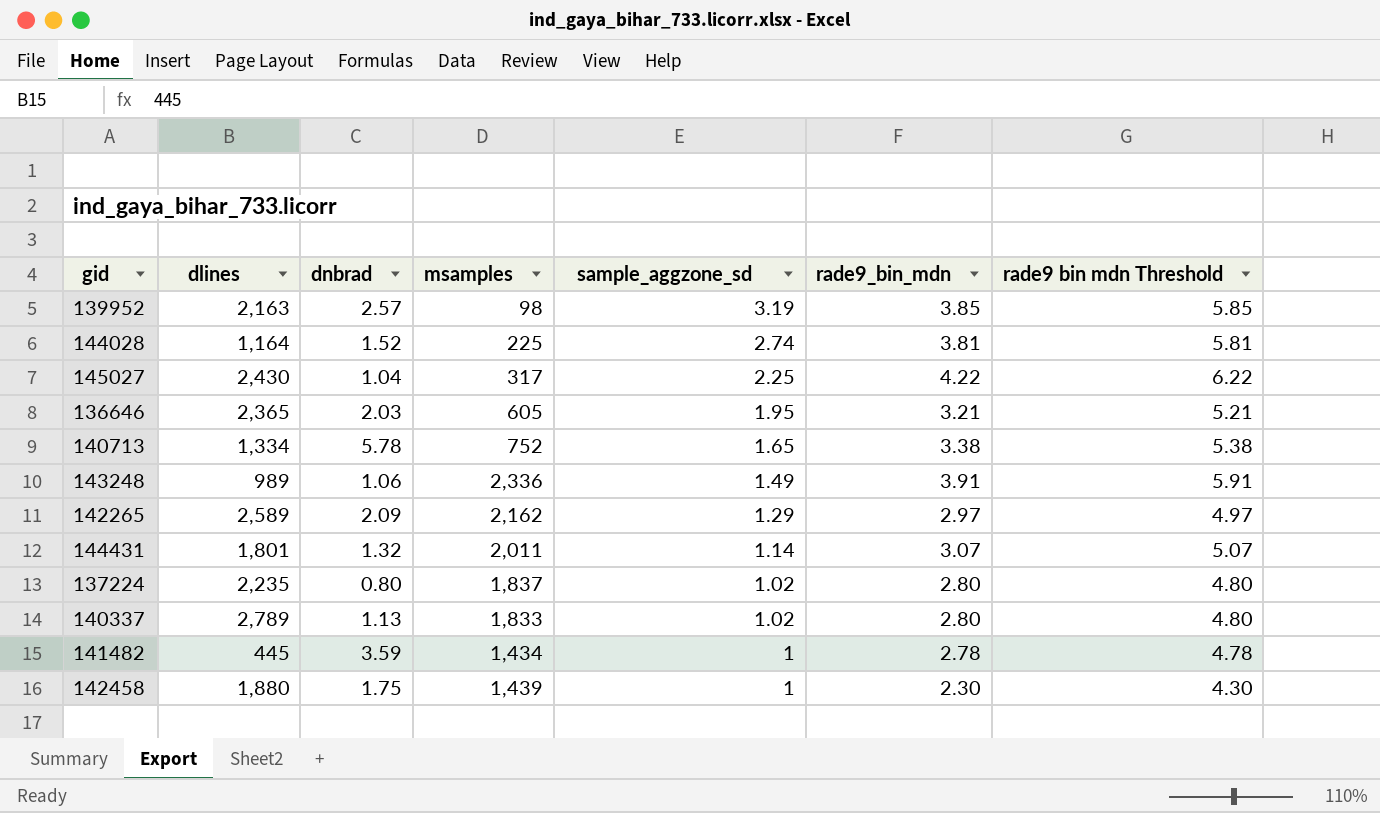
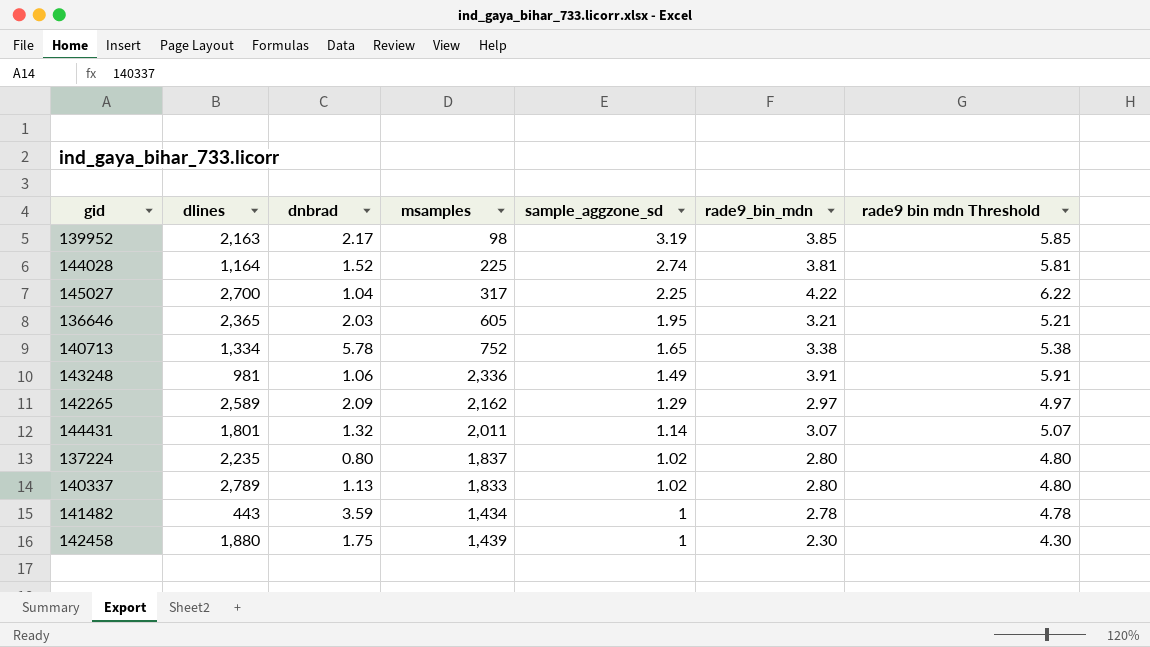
139952 | dnbrad: 2.57 -> 2.17
145027 | dlines: 2,430 -> 2,700
143248 | dlines: 989 -> 981
141482 | dlines: 445 -> 443

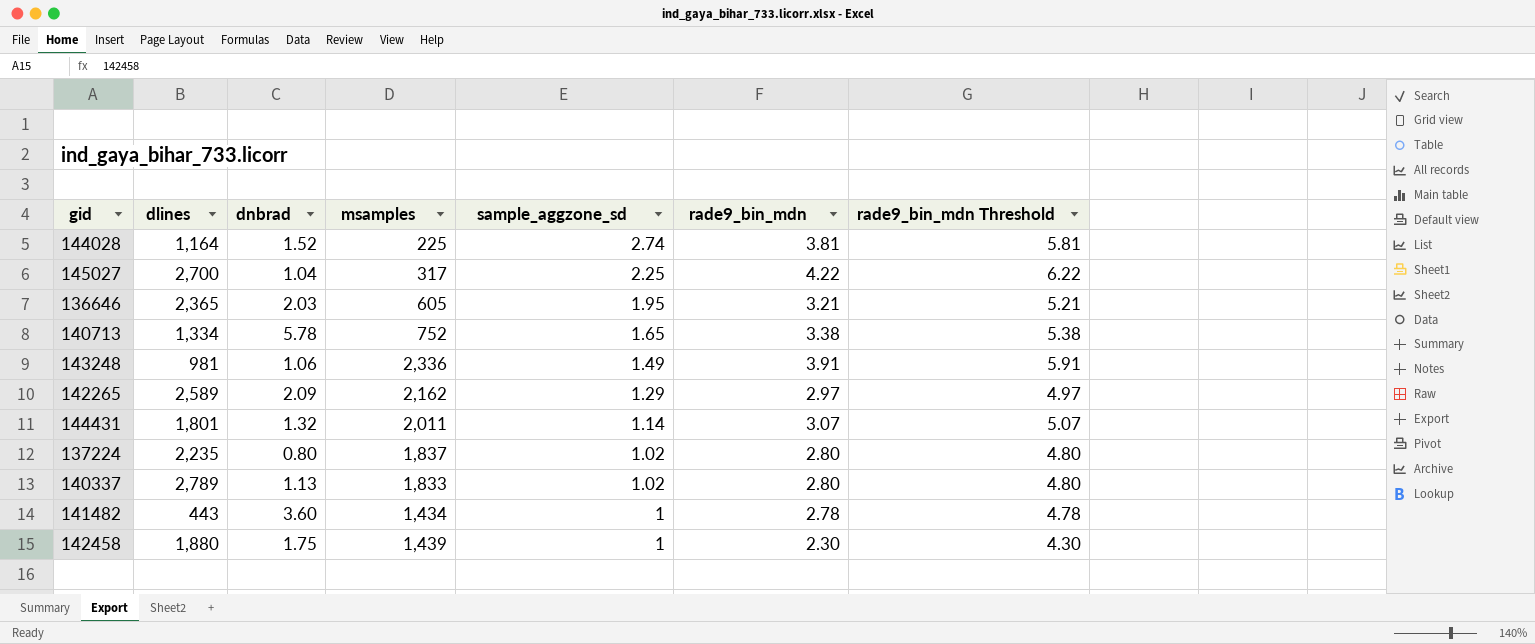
column name: rade9 bin mdn Threshold -> rade9_bin_mdn Threshold
row 139952: 2,163 | 2.17 | 98 | 3.19 | 3.85 | 5.85 -> none
141482 | dnbrad: 3.59 -> 3.60

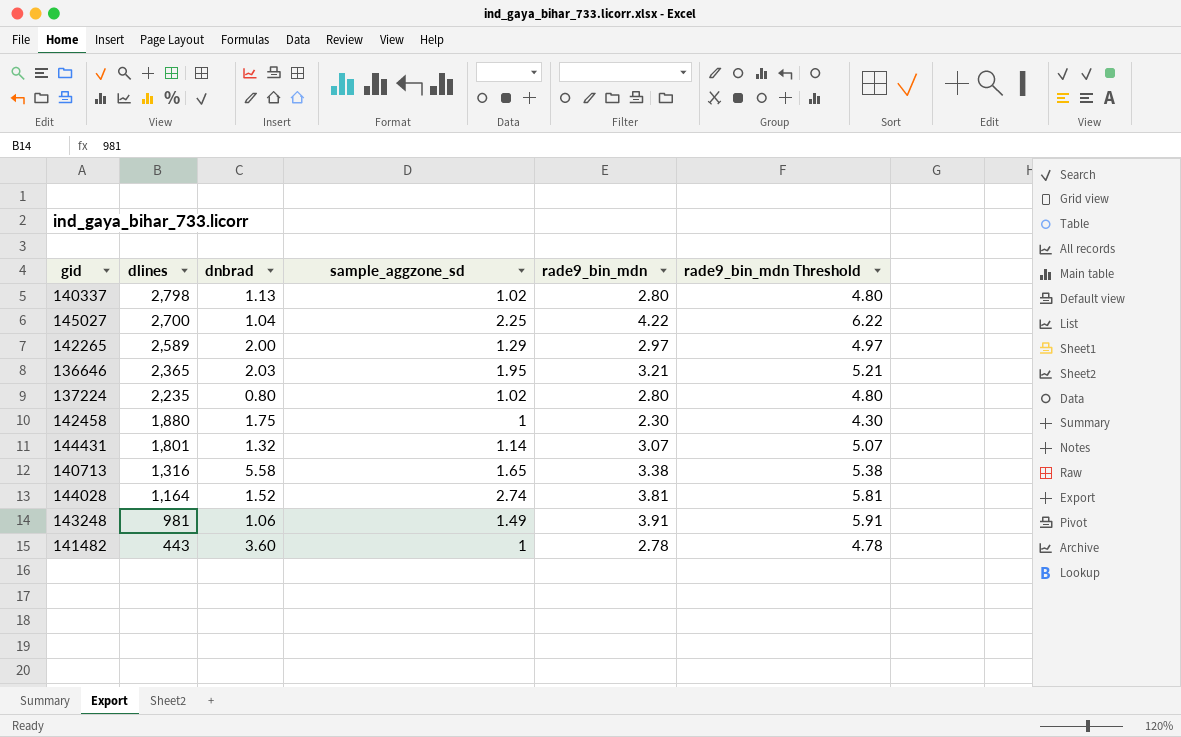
row order: sample_aggzone_sd descending -> dlines descending
column msamples | position: 4 -> none
140337 | dlines: 2,789 -> 2,798
142265 | dnbrad: 2.09 -> 2.00
140713 | dlines: 1,334 -> 1,316
140713 | dnbrad: 5.78 -> 5.58

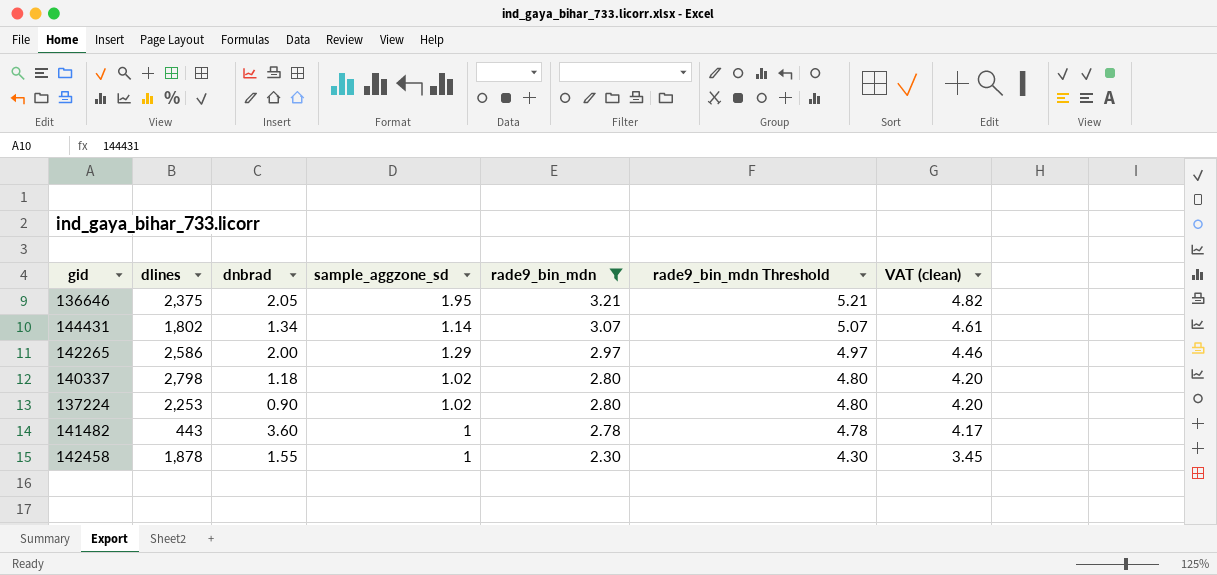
filter: none -> rade9_bin_mdn <= 3.21
row order: dlines descending -> rade9_bin_mdn descending
column VAT (clean) | formula: none -> [rade9_bin_mdn] * 1.5
136646 | dlines: 2,365 -> 2,375
136646 | dnbrad: 2.03 -> 2.05
144431 | dlines: 1,801 -> 1,802
144431 | dnbrad: 1.32 -> 1.34
142265 | dlines: 2,589 -> 2,586
140337 | dnbrad: 1.13 -> 1.18
137224 | dlines: 2,235 -> 2,253
137224 | dnbrad: 0.80 -> 0.90
142458 | dlines: 1,880 -> 1,878
142458 | dnbrad: 1.75 -> 1.55

